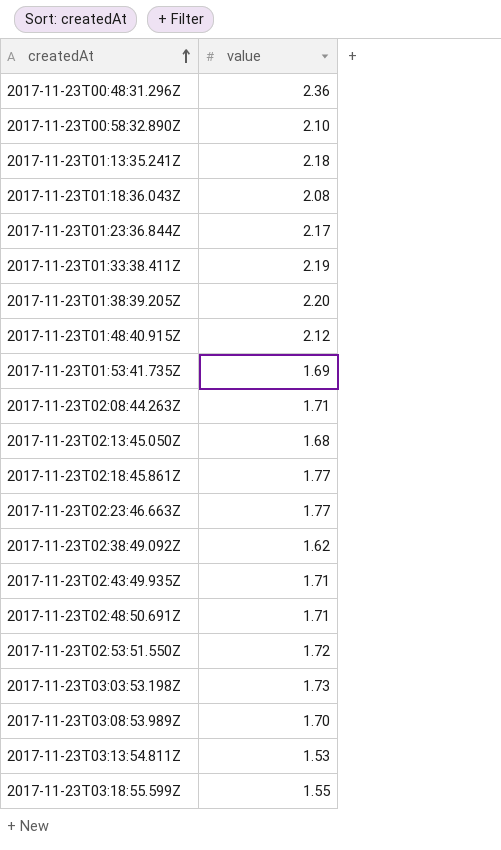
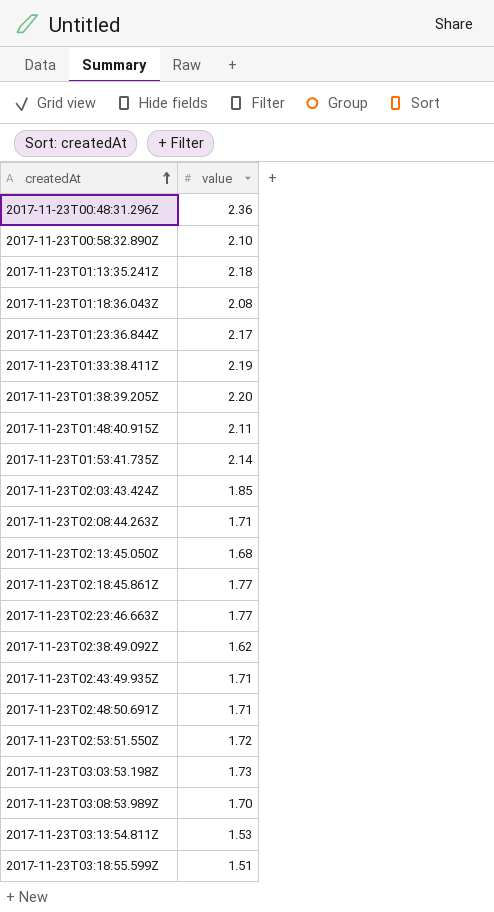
2017-11-23T01:48:40.915Z | value: 2.12 -> 2.11
2017-11-23T01:53:41.735Z | value: 1.69 -> 2.14
row 2017-11-23T02:03:43.424Z: none -> 1.85
2017-11-23T03:18:55.599Z | value: 1.55 -> 1.51

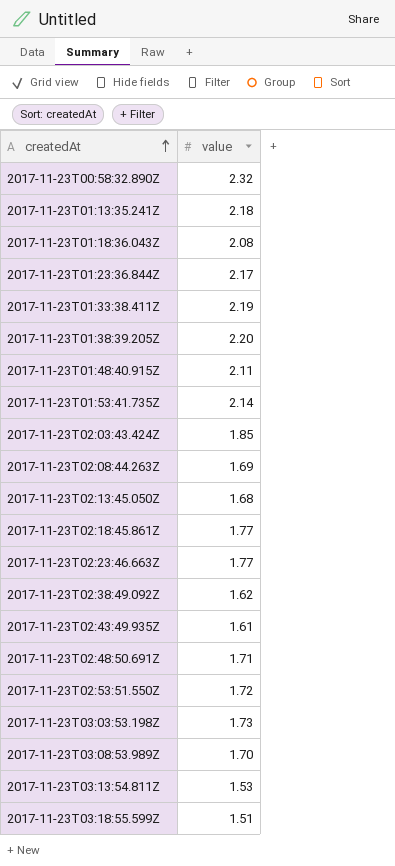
row 2017-11-23T00:48:31.296Z: 2.36 -> none
2017-11-23T00:58:32.890Z | value: 2.10 -> 2.32
2017-11-23T02:08:44.263Z | value: 1.71 -> 1.69
2017-11-23T02:43:49.935Z | value: 1.71 -> 1.61

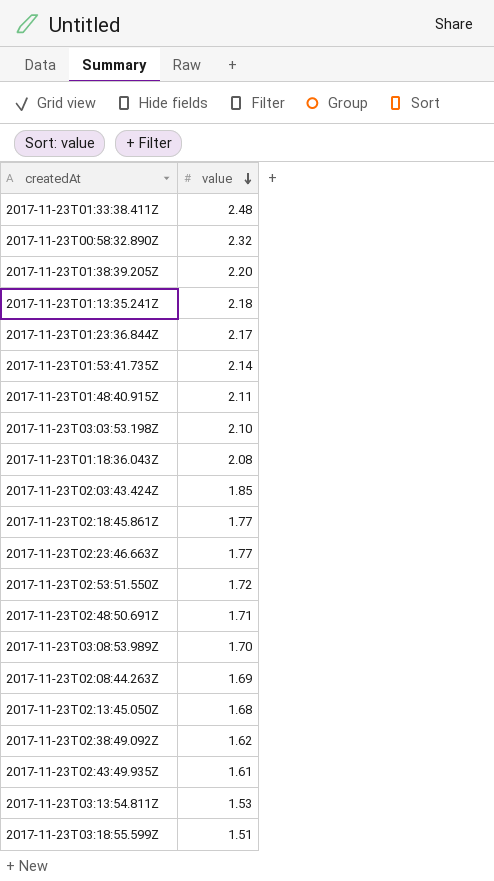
row order: createdAt ascending -> value descending
2017-11-23T01:33:38.411Z | value: 2.19 -> 2.48
2017-11-23T03:03:53.198Z | value: 1.73 -> 2.10

